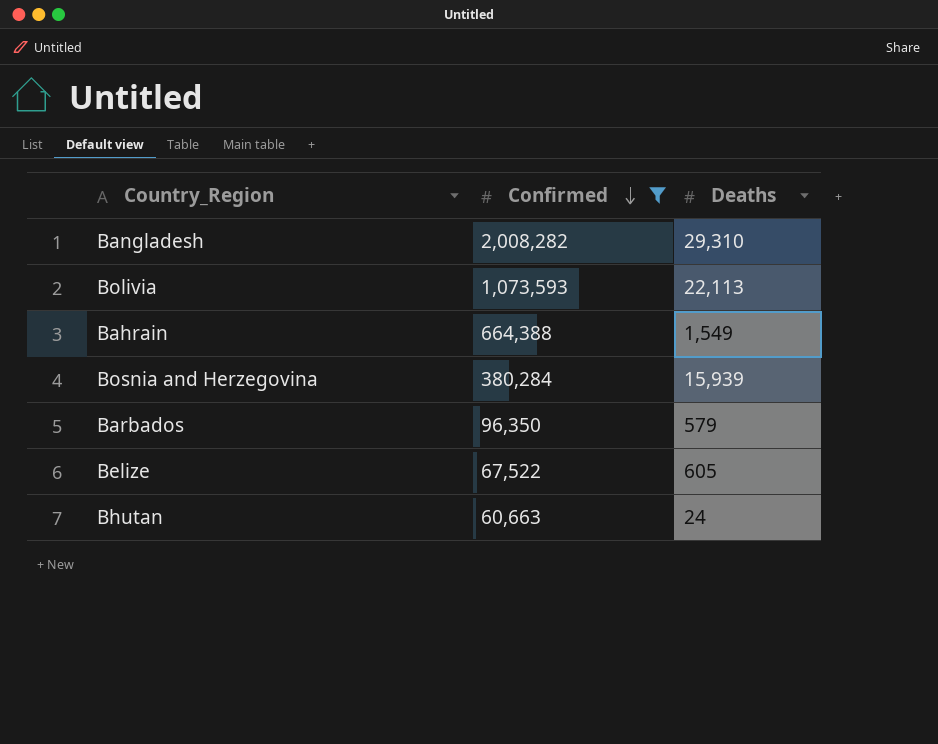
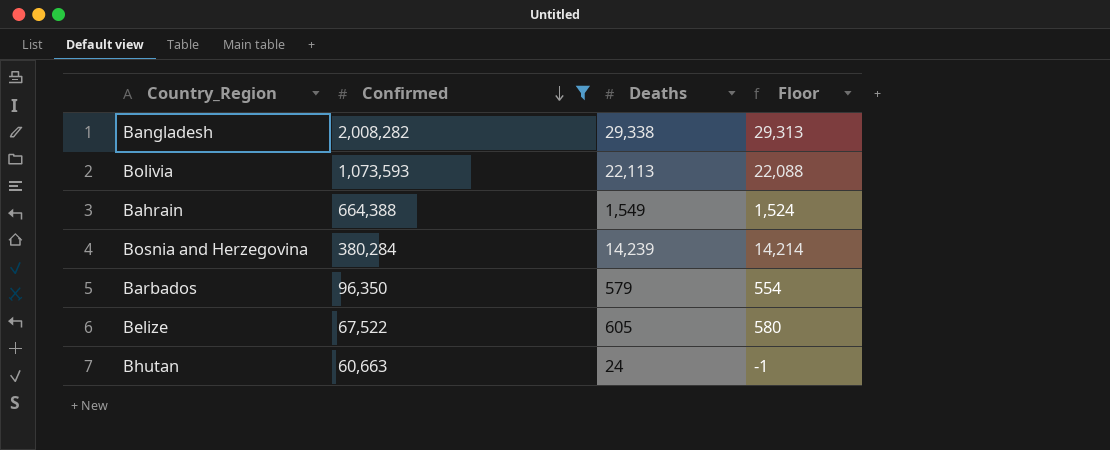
column Floor | formula: none -> [Deaths] - 25
Bangladesh | Deaths: 29,310 -> 29,338
Bosnia and Herzegovina | Deaths: 15,939 -> 14,239

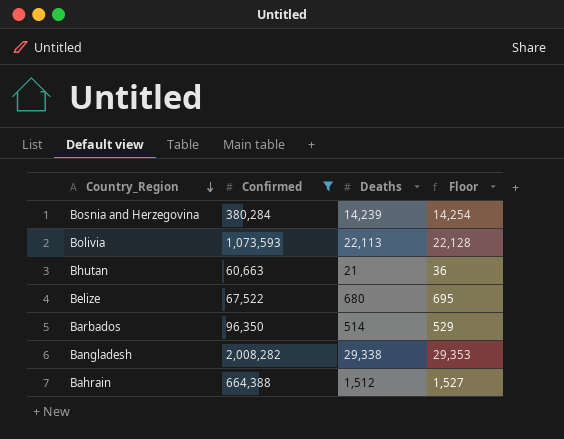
row order: Confirmed descending -> Country_Region descending
column Floor | formula: [Deaths] - 25 -> [Deaths] + 15
Bhutan | Deaths: 24 -> 21
Belize | Deaths: 605 -> 680
Barbados | Deaths: 579 -> 514
Bahrain | Deaths: 1,549 -> 1,512

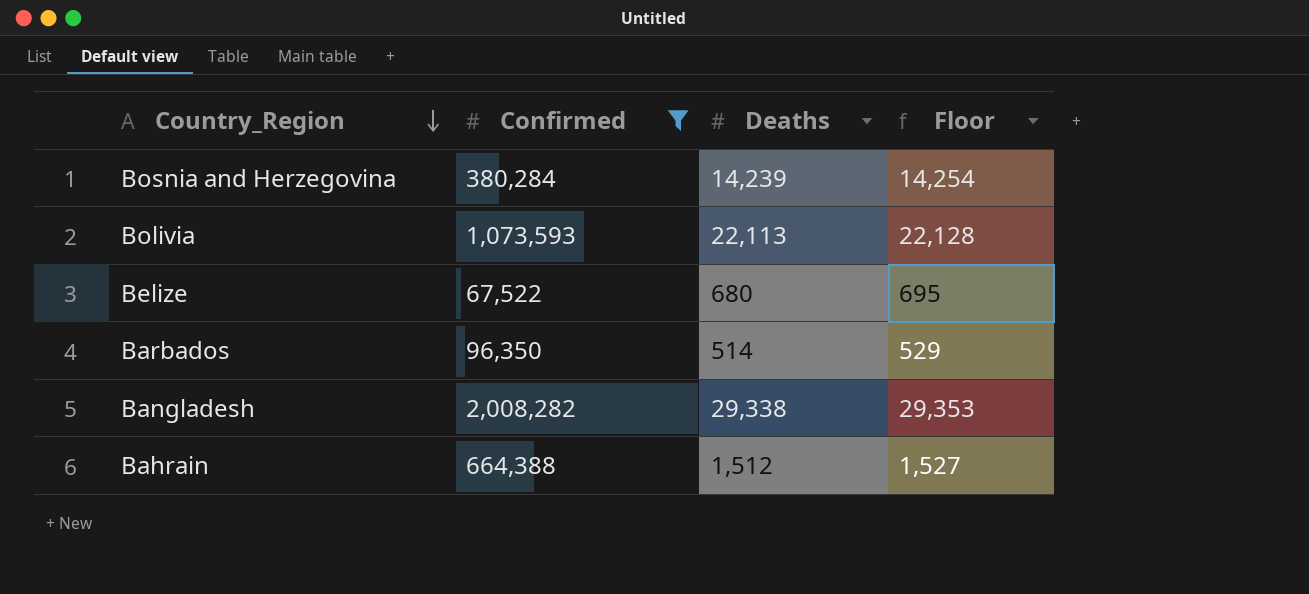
row Bhutan: 60,663 | 21 | 36 -> none

